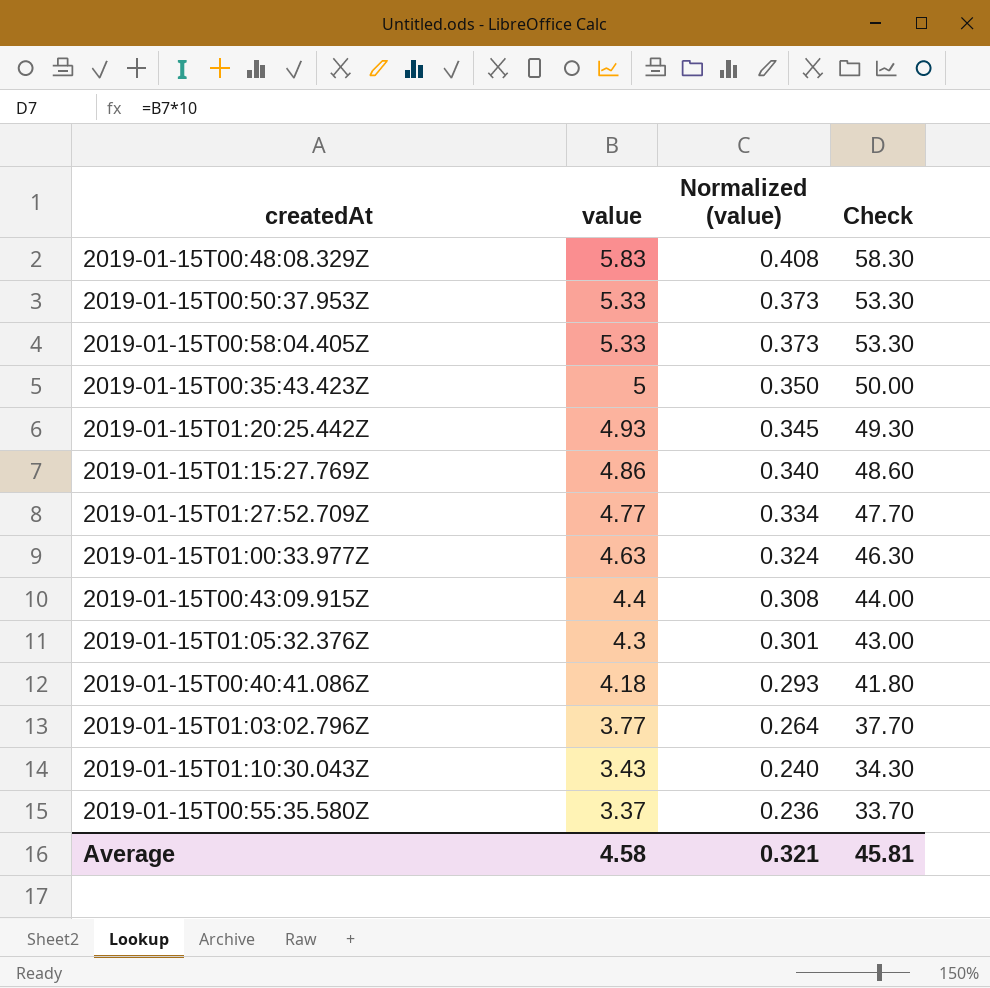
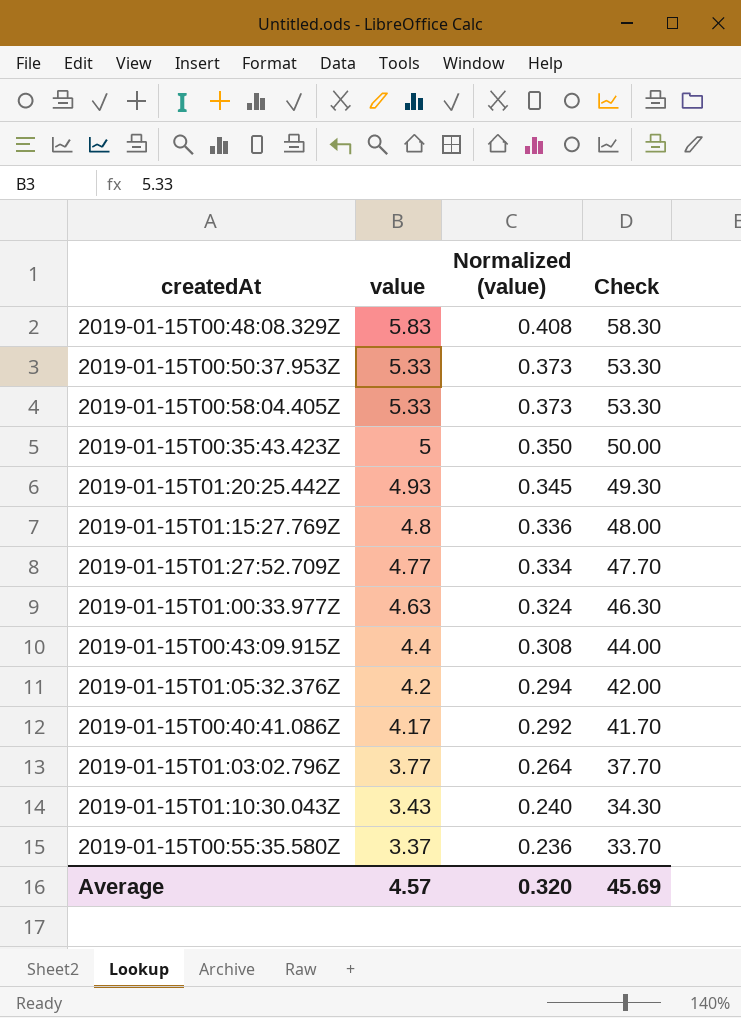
2019-01-15T01:15:27.769Z | value: 4.86 -> 4.8
2019-01-15T01:15:27.769Z | Normalized (value): 0.340 -> 0.336
2019-01-15T01:15:27.769Z | Check: 48.60 -> 48.00
2019-01-15T01:05:32.376Z | value: 4.3 -> 4.2
2019-01-15T01:05:32.376Z | Normalized (value): 0.301 -> 0.294
2019-01-15T01:05:32.376Z | Check: 43.00 -> 42.00
2019-01-15T00:40:41.086Z | value: 4.18 -> 4.17
2019-01-15T00:40:41.086Z | Normalized (value): 0.293 -> 0.292
2019-01-15T00:40:41.086Z | Check: 41.80 -> 41.70
Average | value: 4.58 -> 4.57
Average | Normalized (value): 0.321 -> 0.320
Average | Check: 45.81 -> 45.69

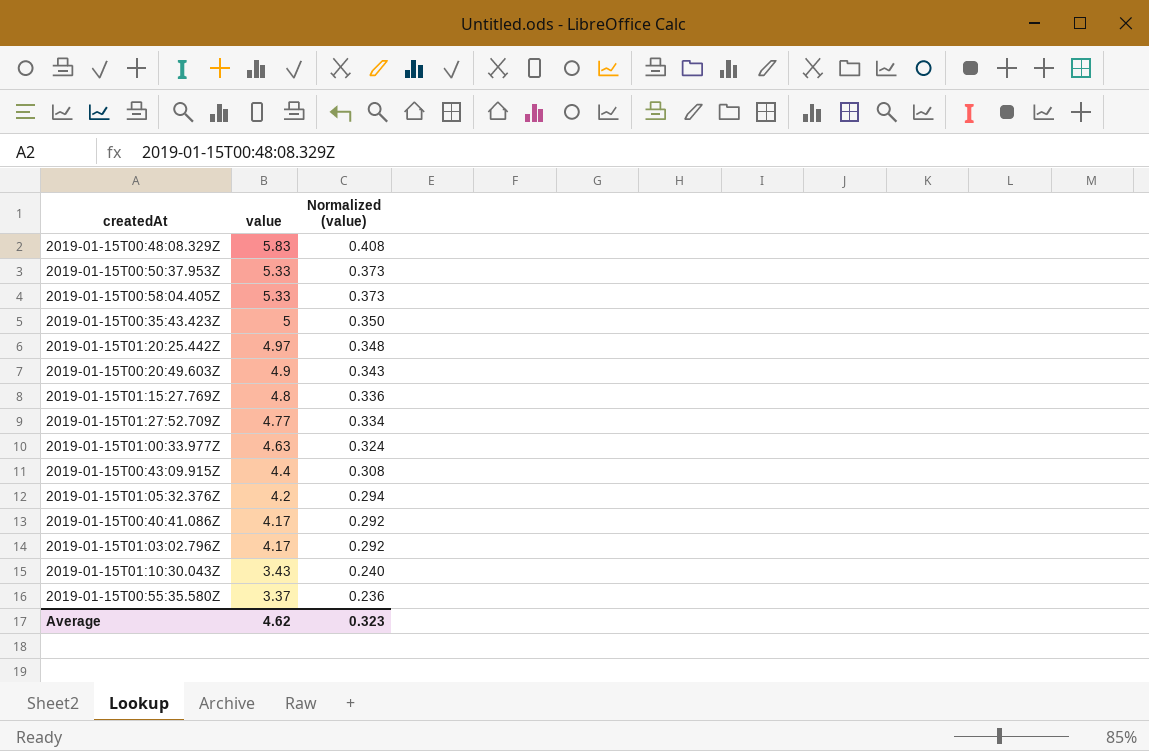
column Check | formula: [value] * 10 -> none
2019-01-15T01:20:25.442Z | value: 4.93 -> 4.97
2019-01-15T01:20:25.442Z | Normalized (value): 0.345 -> 0.348
row 2019-01-15T00:20:49.603Z: none -> 4.9 | 0.343
2019-01-15T01:03:02.796Z | value: 3.77 -> 4.17
2019-01-15T01:03:02.796Z | Normalized (value): 0.264 -> 0.292
Average | value: 4.57 -> 4.62
Average | Normalized (value): 0.320 -> 0.323

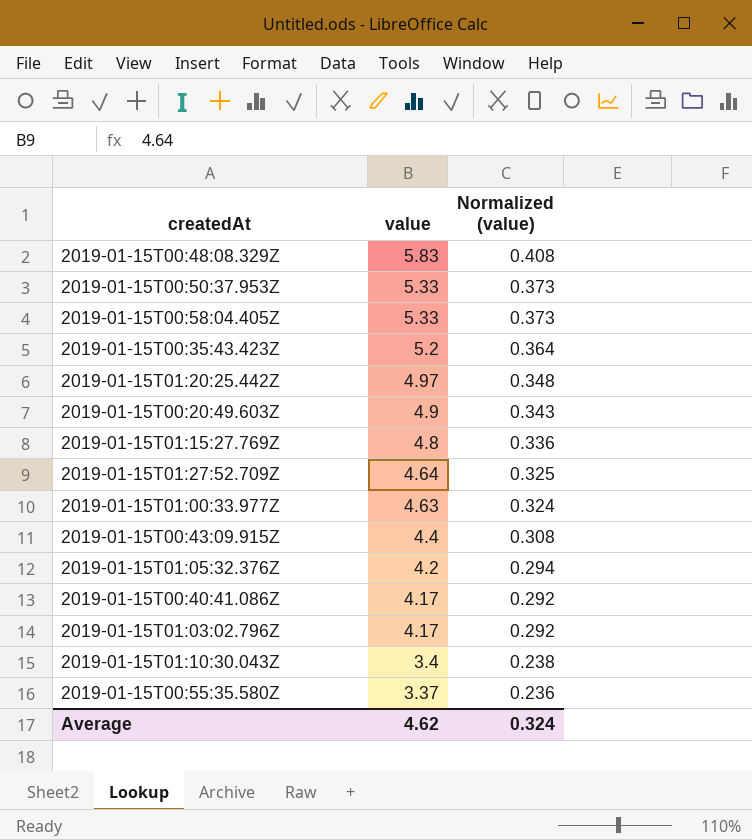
2019-01-15T00:35:43.423Z | value: 5 -> 5.2
2019-01-15T00:35:43.423Z | Normalized (value): 0.350 -> 0.364
2019-01-15T01:27:52.709Z | value: 4.77 -> 4.64
2019-01-15T01:27:52.709Z | Normalized (value): 0.334 -> 0.325
2019-01-15T01:10:30.043Z | value: 3.43 -> 3.4
2019-01-15T01:10:30.043Z | Normalized (value): 0.240 -> 0.238
Average | Normalized (value): 0.323 -> 0.324

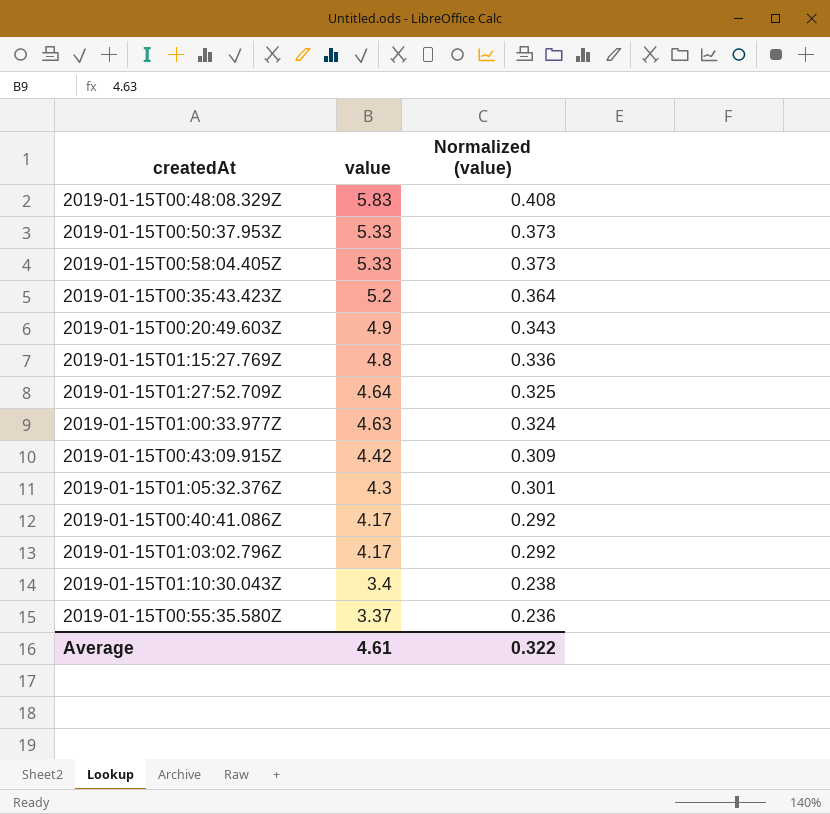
row 2019-01-15T01:20:25.442Z: 4.97 | 0.348 -> none
2019-01-15T00:43:09.915Z | value: 4.4 -> 4.42
2019-01-15T00:43:09.915Z | Normalized (value): 0.308 -> 0.309
2019-01-15T01:05:32.376Z | value: 4.2 -> 4.3
2019-01-15T01:05:32.376Z | Normalized (value): 0.294 -> 0.301
Average | value: 4.62 -> 4.61
Average | Normalized (value): 0.324 -> 0.322

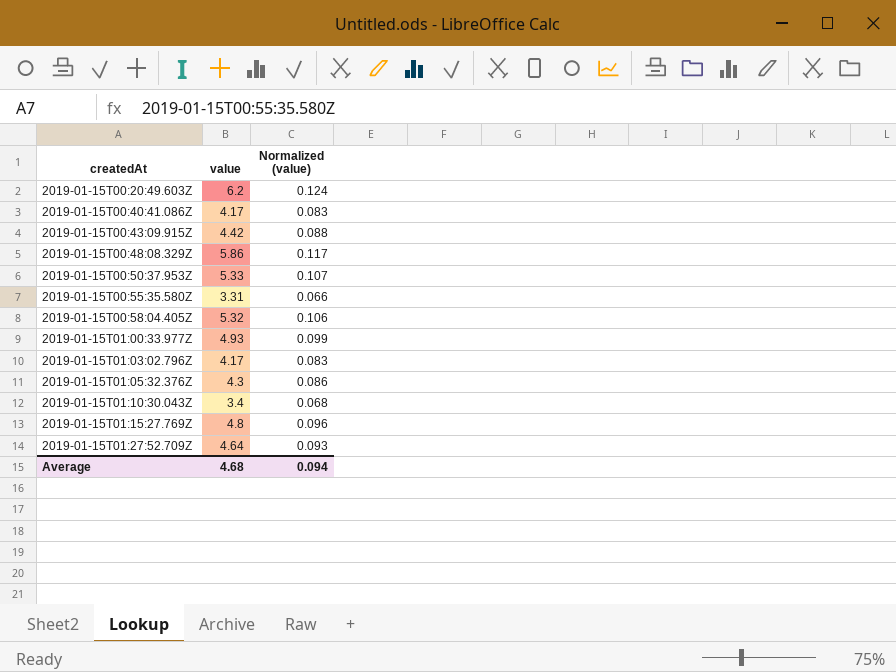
row order: value descending -> createdAt ascending
column Normalized (value) | formula: [value] * 0.07 -> [value] * 0.02
row 2019-01-15T00:35:43.423Z: 5.2 | 0.364 -> none
2019-01-15T00:20:49.603Z | value: 4.9 -> 6.2
2019-01-15T00:48:08.329Z | value: 5.83 -> 5.86
2019-01-15T00:55:35.580Z | value: 3.37 -> 3.31
2019-01-15T00:58:04.405Z | value: 5.33 -> 5.32
2019-01-15T01:00:33.977Z | value: 4.63 -> 4.93
Average | value: 4.61 -> 4.68
Average | Normalized (value): 0.322 -> 0.094

